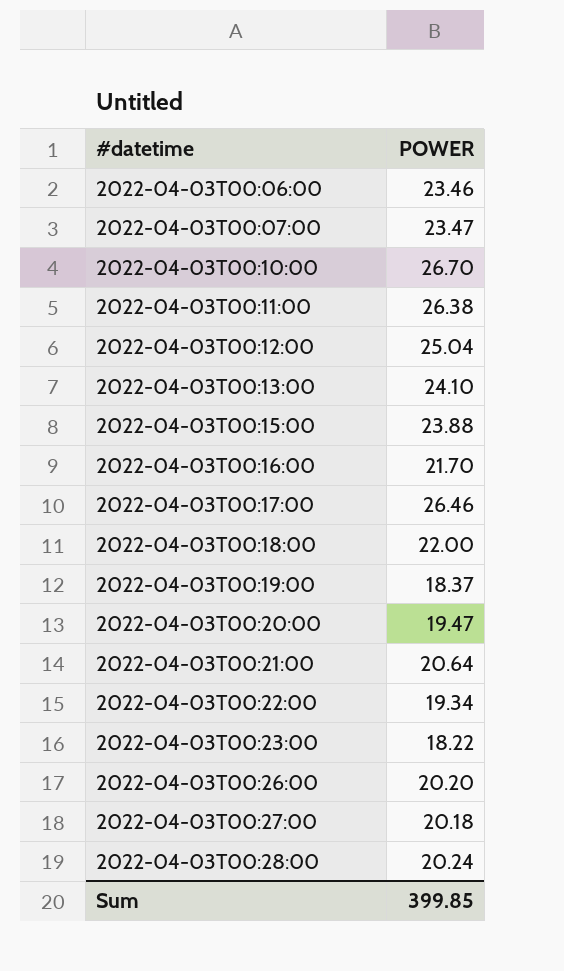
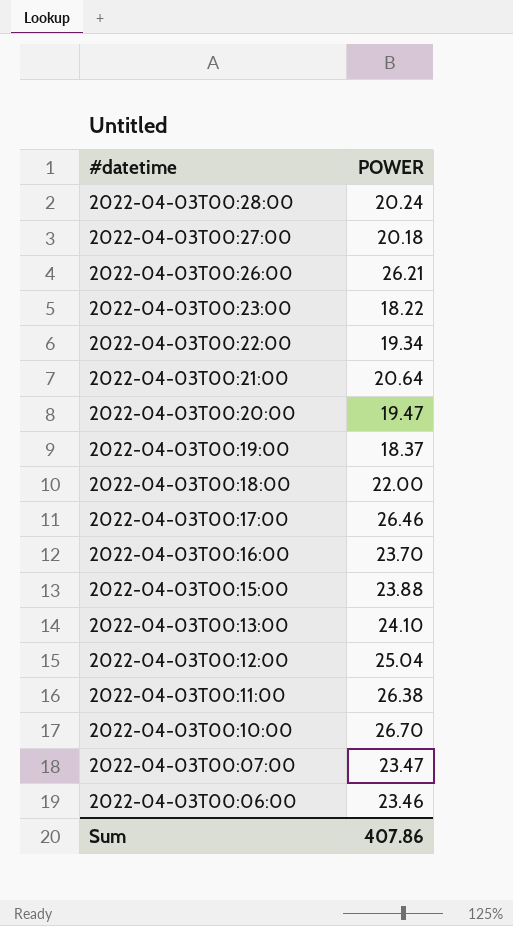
row order: #datetime ascending -> #datetime descending
2022-04-03T00:26:00 | POWER: 20.20 -> 26.21
2022-04-03T00:16:00 | POWER: 21.70 -> 23.70
Sum | POWER: 399.85 -> 407.86

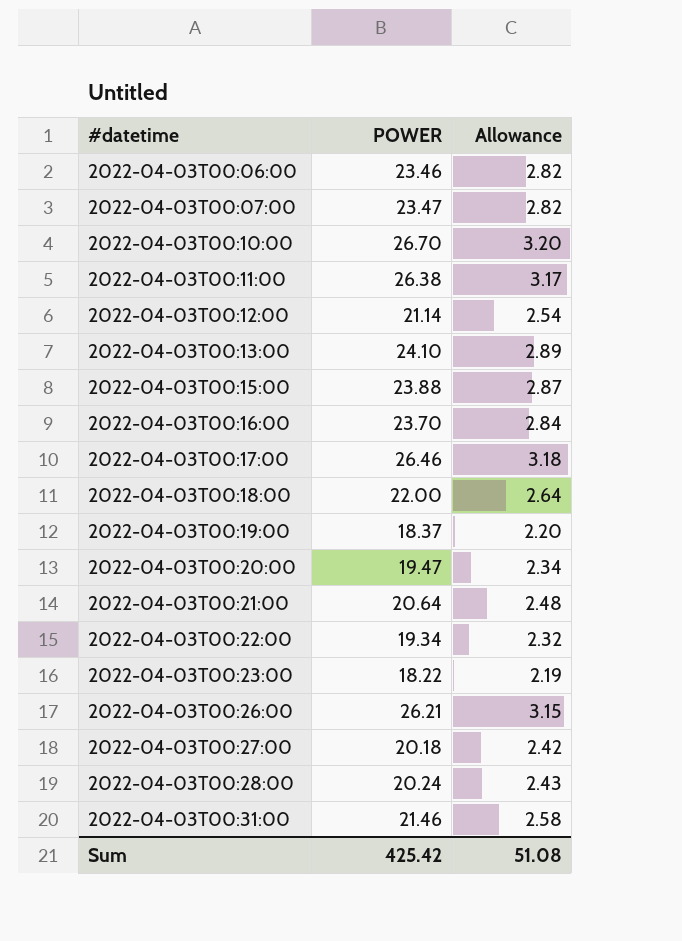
row order: #datetime descending -> #datetime ascending
column Allowance | formula: none -> [POWER] * 0.12
2022-04-03T00:12:00 | POWER: 25.04 -> 21.14
row 2022-04-03T00:31:00: none -> 21.46 | 2.58
Sum | POWER: 407.86 -> 425.42

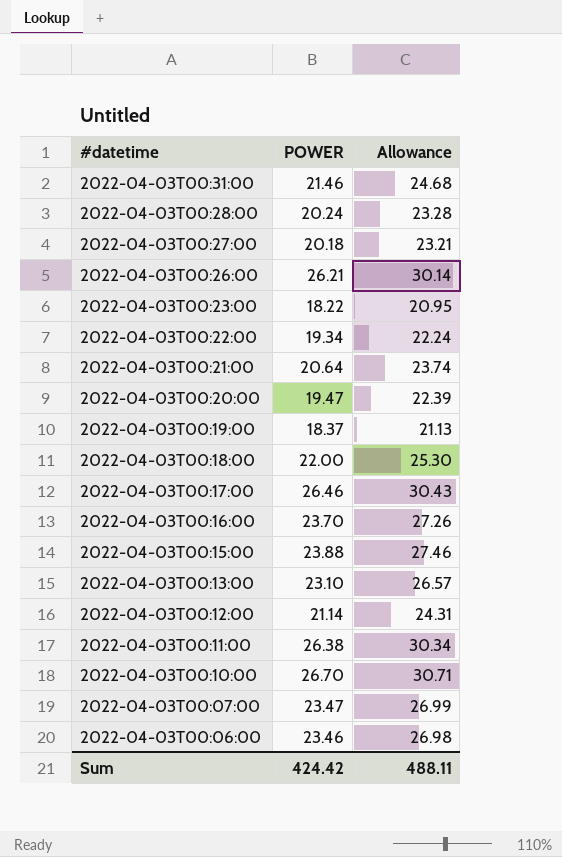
row order: #datetime ascending -> #datetime descending
column Allowance | formula: [POWER] * 0.12 -> [POWER] * 1.15
2022-04-03T00:13:00 | POWER: 24.10 -> 23.10
Sum | POWER: 425.42 -> 424.42
Sum | Allowance: 51.08 -> 488.11

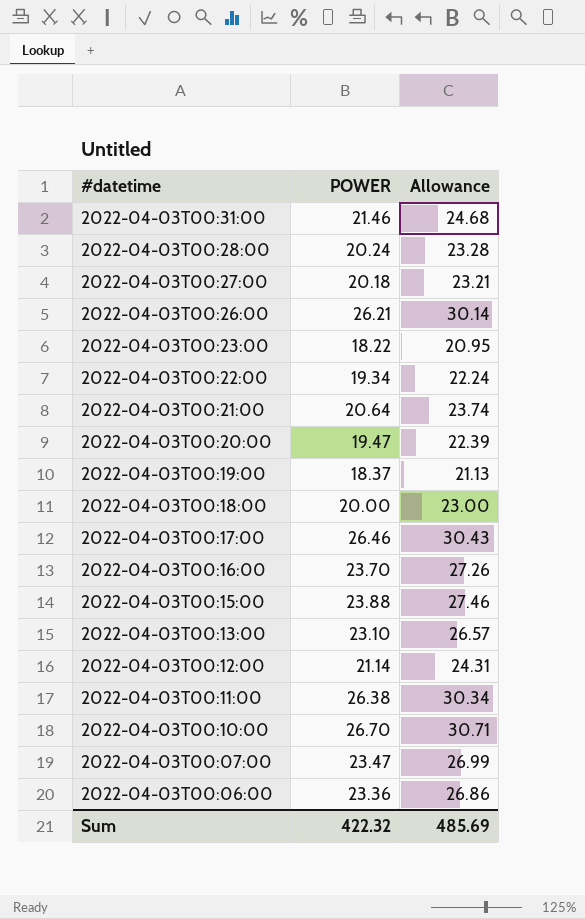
2022-04-03T00:18:00 | POWER: 22.00 -> 20.00
2022-04-03T00:18:00 | Allowance: 25.30 -> 23.00
2022-04-03T00:06:00 | POWER: 23.46 -> 23.36
2022-04-03T00:06:00 | Allowance: 26.98 -> 26.86
Sum | POWER: 424.42 -> 422.32
Sum | Allowance: 488.11 -> 485.69

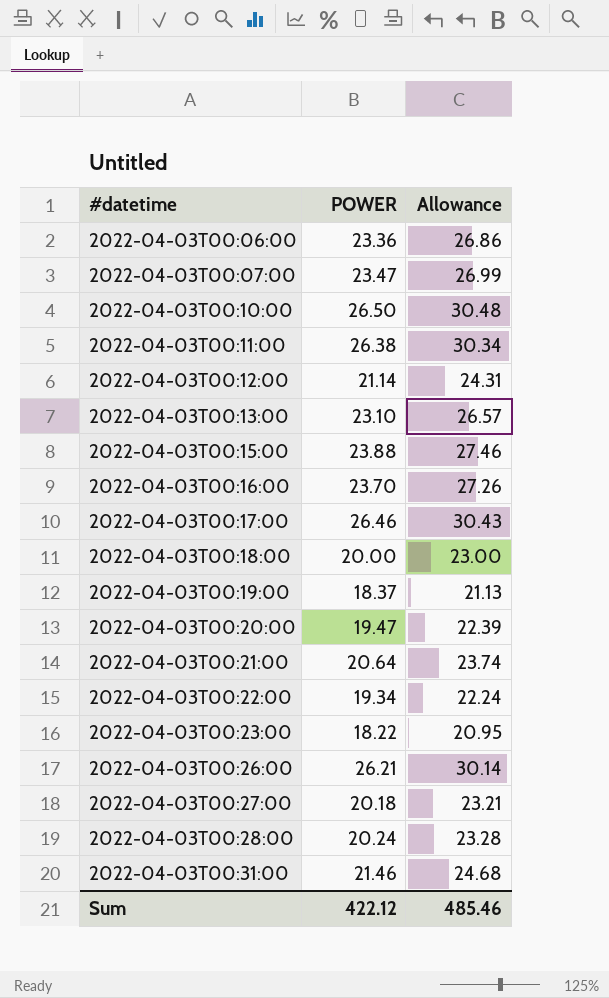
row order: #datetime descending -> #datetime ascending
2022-04-03T00:10:00 | POWER: 26.70 -> 26.50
2022-04-03T00:10:00 | Allowance: 30.71 -> 30.48
Sum | POWER: 422.32 -> 422.12
Sum | Allowance: 485.69 -> 485.46

